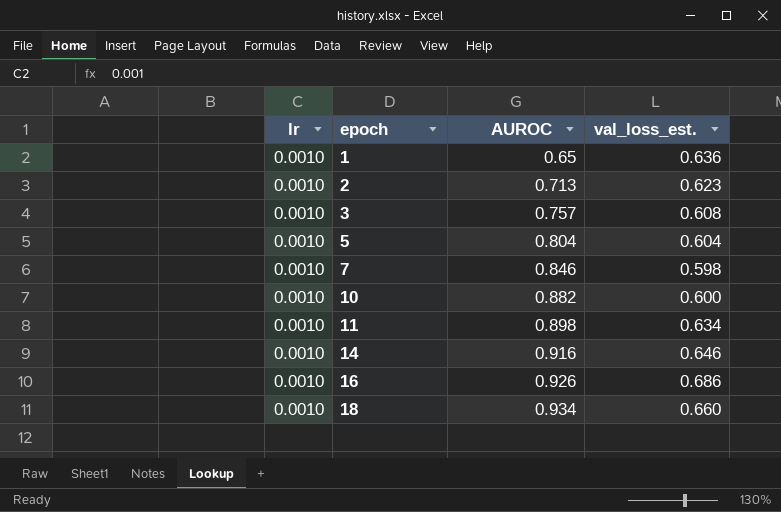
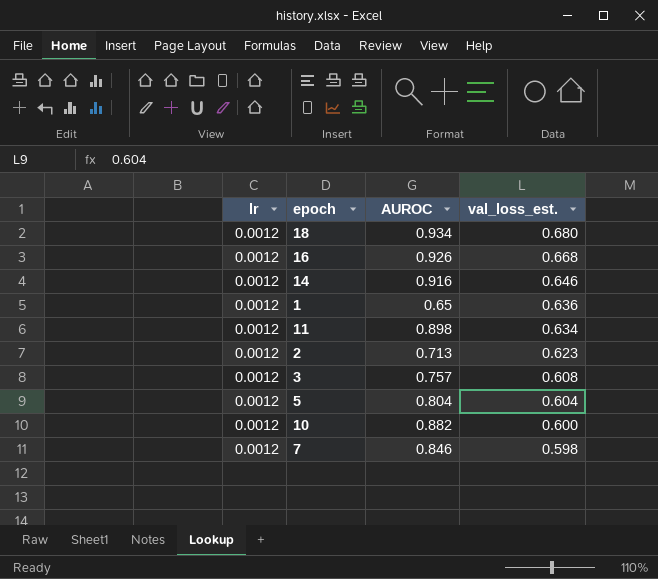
row order: epoch ascending -> val_loss_est. descending
18 | lr: 0.0010 -> 0.0012
18 | val_loss_est.: 0.660 -> 0.680
16 | lr: 0.0010 -> 0.0012
16 | val_loss_est.: 0.686 -> 0.668
14 | lr: 0.0010 -> 0.0012
1 | lr: 0.0010 -> 0.0012
11 | lr: 0.0010 -> 0.0012
2 | lr: 0.0010 -> 0.0012
3 | lr: 0.0010 -> 0.0012
5 | lr: 0.0010 -> 0.0012
10 | lr: 0.0010 -> 0.0012
7 | lr: 0.0010 -> 0.0012

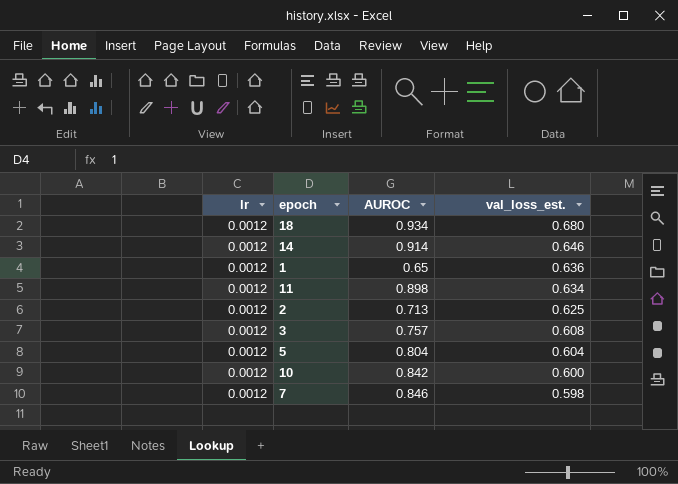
row 16: 0.0012 | 0.926 | 0.668 -> none
14 | AUROC: 0.916 -> 0.914
2 | val_loss_est.: 0.623 -> 0.625
10 | AUROC: 0.882 -> 0.842

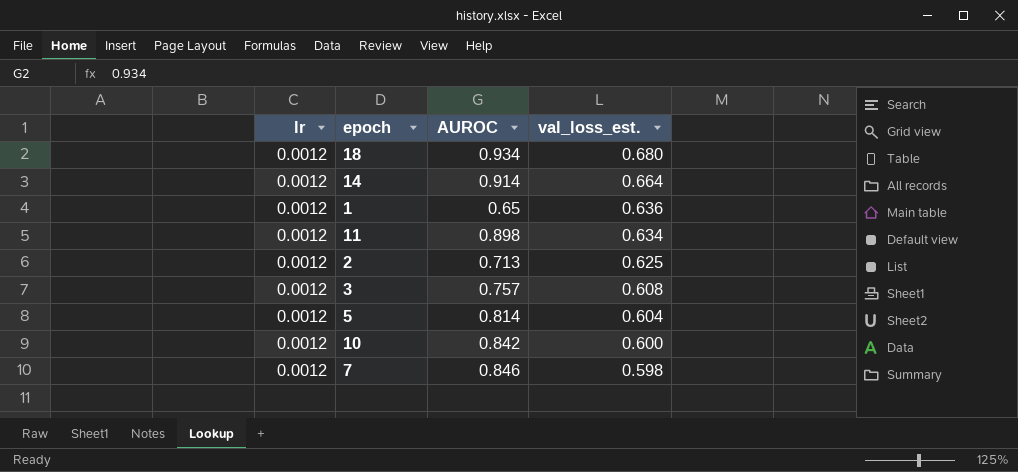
14 | val_loss_est.: 0.646 -> 0.664
5 | AUROC: 0.804 -> 0.814

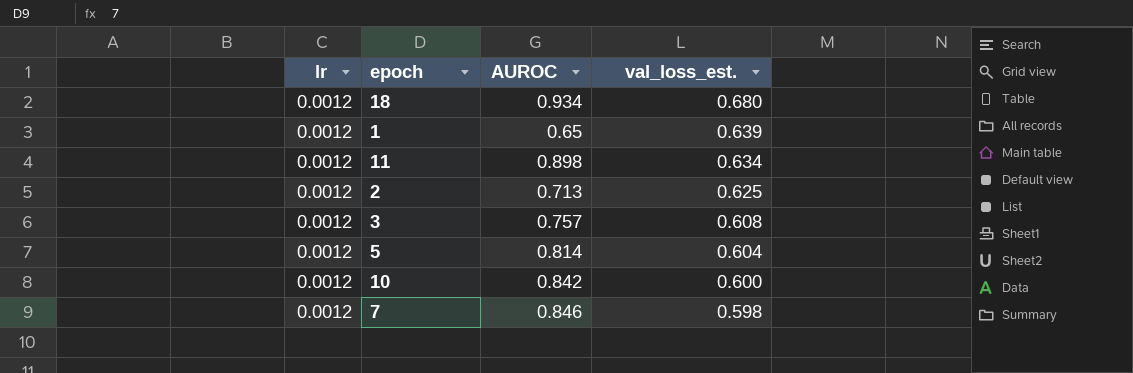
row 14: 0.0012 | 0.914 | 0.664 -> none
1 | val_loss_est.: 0.636 -> 0.639

